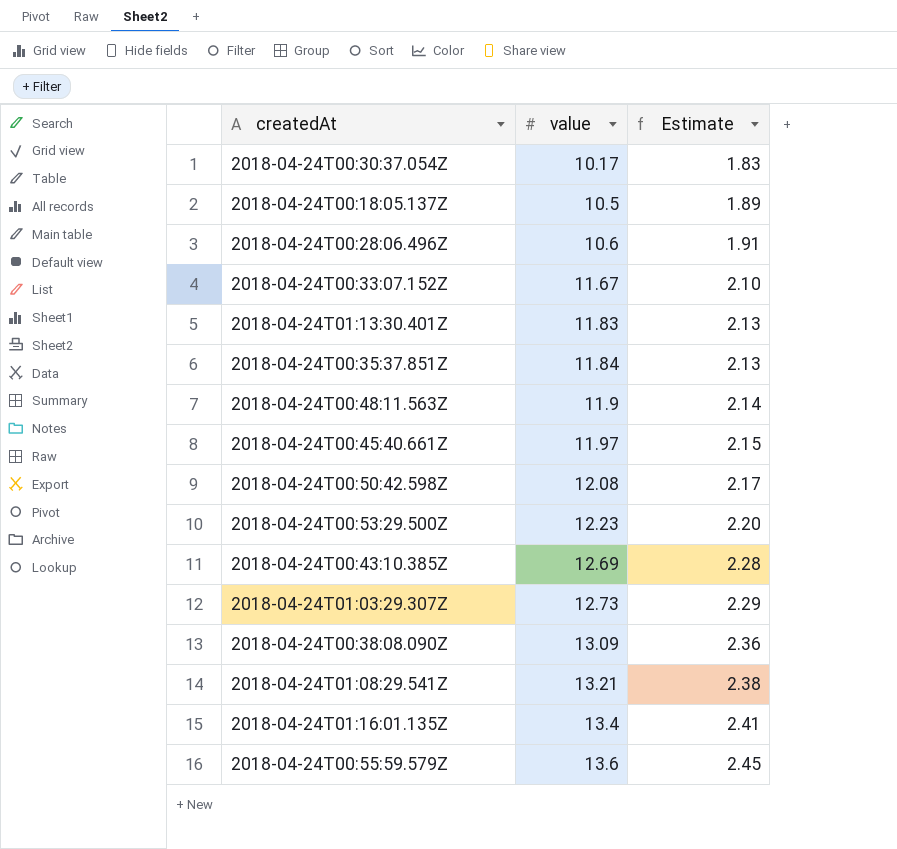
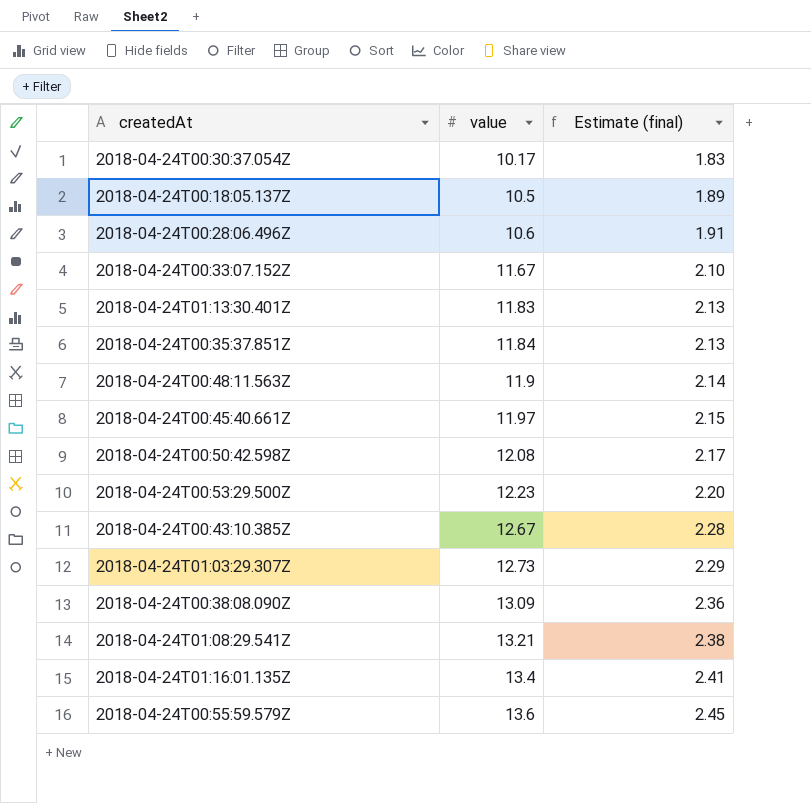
column name: Estimate -> Estimate (final)
2018-04-24T00:43:10.385Z | value: 12.69 -> 12.67

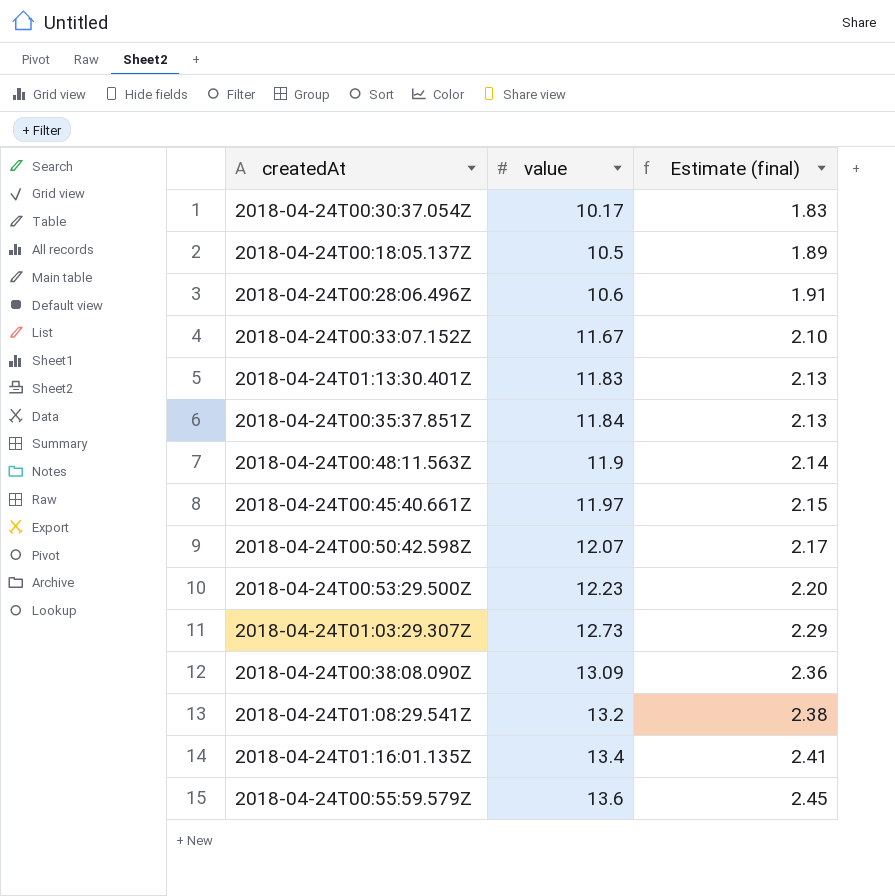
row 2018-04-24T00:43:10.385Z: 12.67 | 2.28 -> none
2018-04-24T00:50:42.598Z | value: 12.08 -> 12.07
2018-04-24T01:08:29.541Z | value: 13.21 -> 13.2

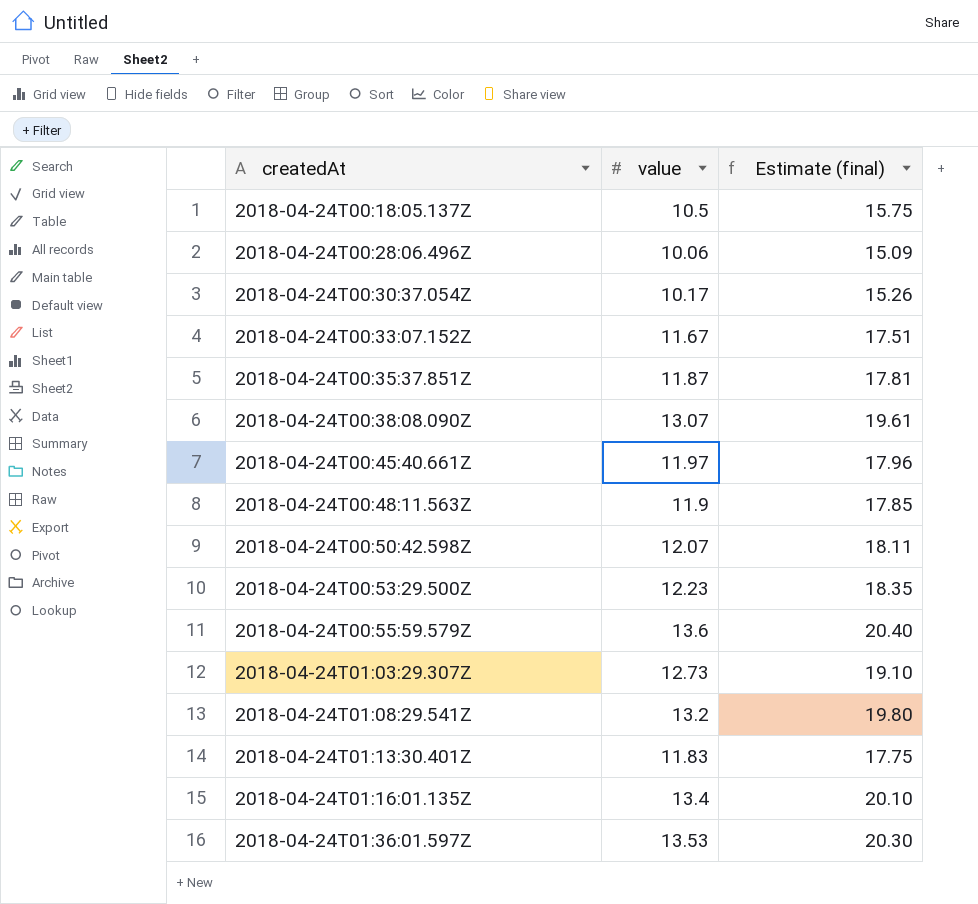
row order: value ascending -> createdAt ascending
column Estimate (final) | formula: [value] * 0.18 -> [value] * 1.5
2018-04-24T00:28:06.496Z | value: 10.6 -> 10.06
2018-04-24T00:35:37.851Z | value: 11.84 -> 11.87
2018-04-24T00:38:08.090Z | value: 13.09 -> 13.07
row 2018-04-24T01:36:01.597Z: none -> 13.53 | 20.30

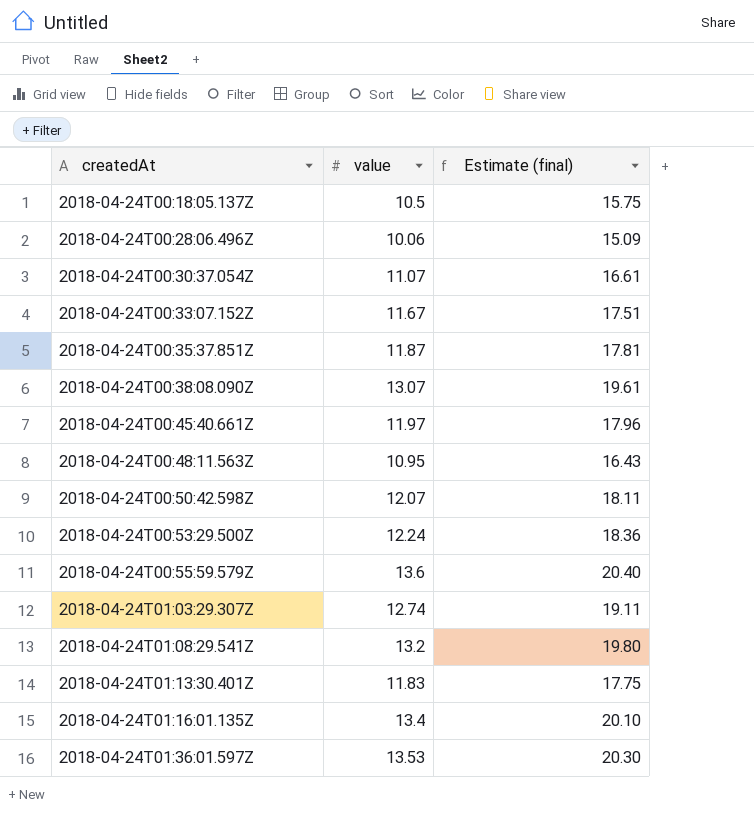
2018-04-24T00:30:37.054Z | value: 10.17 -> 11.07
2018-04-24T00:30:37.054Z | Estimate (final): 15.26 -> 16.61
2018-04-24T00:48:11.563Z | value: 11.9 -> 10.95
2018-04-24T00:48:11.563Z | Estimate (final): 17.85 -> 16.43
2018-04-24T00:53:29.500Z | value: 12.23 -> 12.24
2018-04-24T00:53:29.500Z | Estimate (final): 18.35 -> 18.36
2018-04-24T01:03:29.307Z | value: 12.73 -> 12.74
2018-04-24T01:03:29.307Z | Estimate (final): 19.10 -> 19.11

